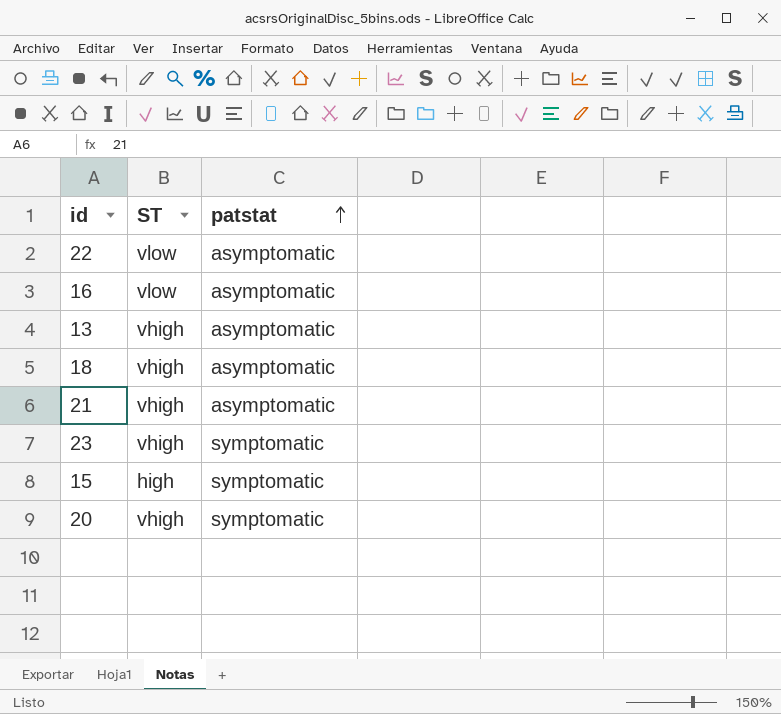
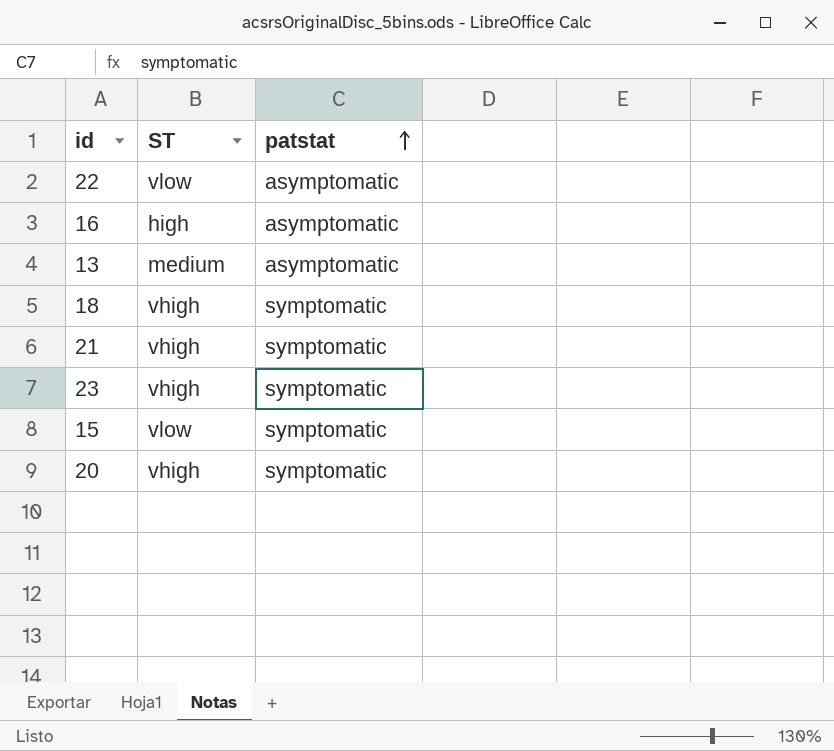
16 | ST: vlow -> high
13 | ST: vhigh -> medium
18 | patstat: asymptomatic -> symptomatic
21 | patstat: asymptomatic -> symptomatic
15 | ST: high -> vlow

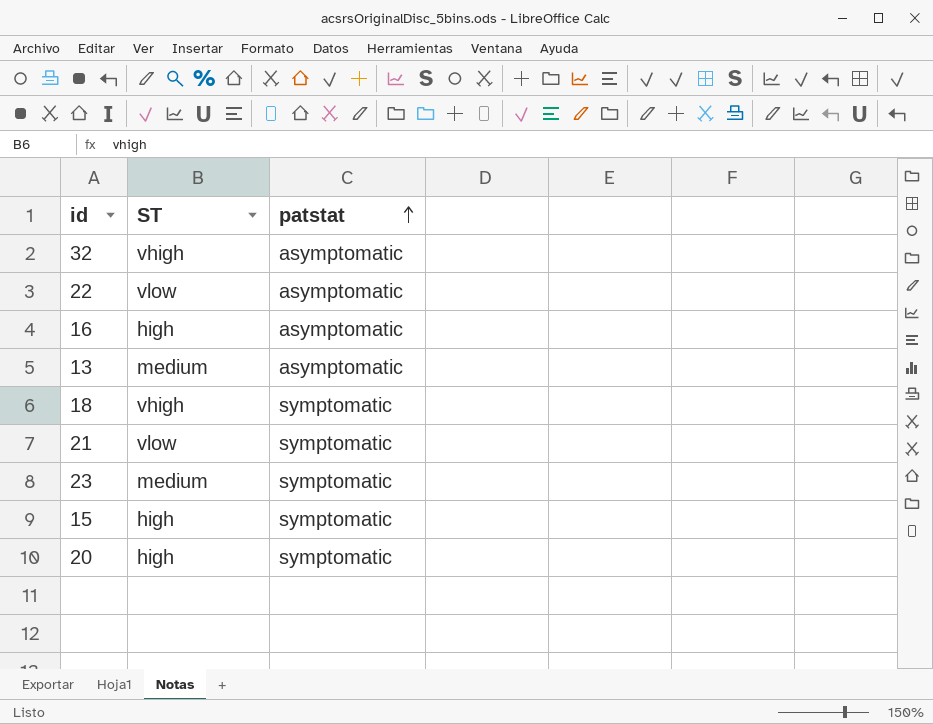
row 32: none -> vhigh | asymptomatic
21 | ST: vhigh -> vlow
23 | ST: vhigh -> medium
15 | ST: vlow -> high
20 | ST: vhigh -> high

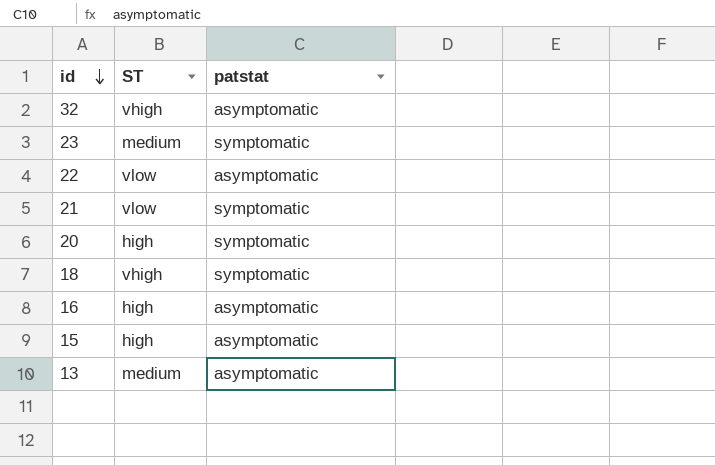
row order: patstat ascending -> id descending
15 | patstat: symptomatic -> asymptomatic

